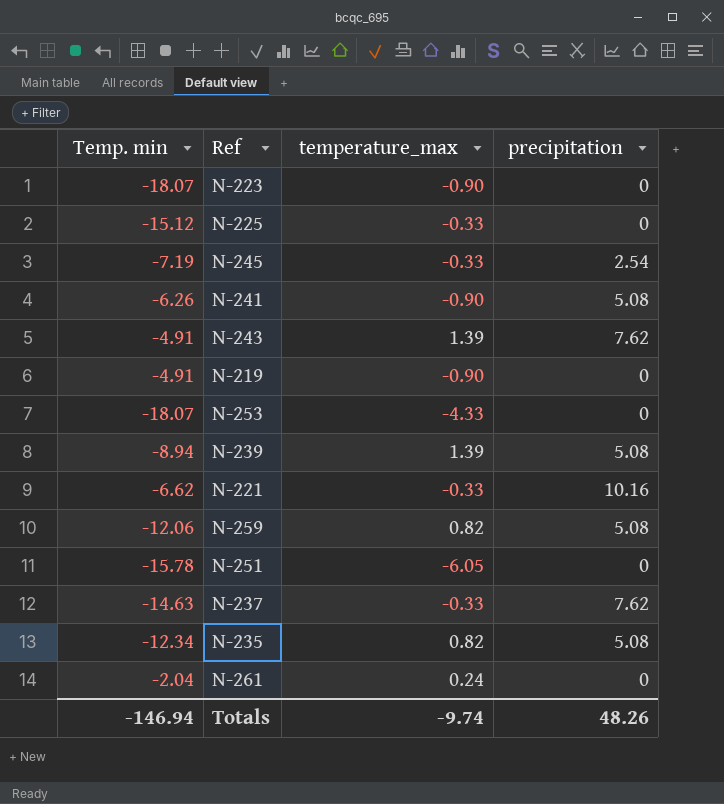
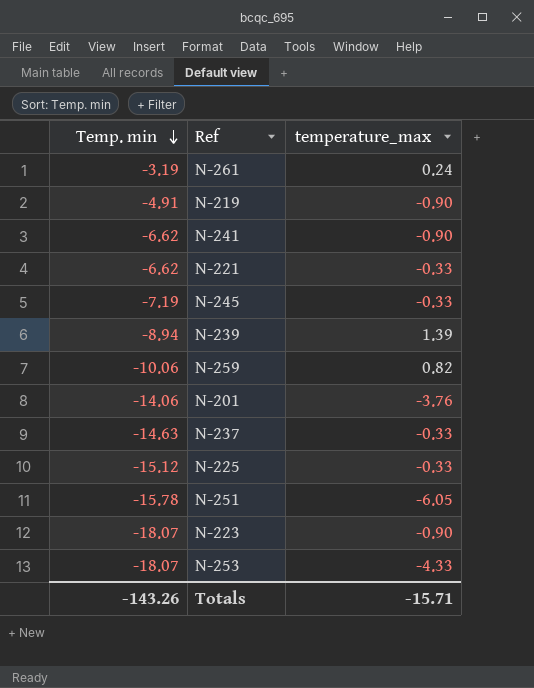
row order: none -> Temp. min descending
column precipitation | position: 4 -> none
row N-243: -4.91 | 1.39 | 7.62 -> none
row N-235: -12.34 | 0.82 | 5.08 -> none
N-261 | Temp. min: -2.04 -> -3.19
N-241 | Temp. min: -6.26 -> -6.62
N-259 | Temp. min: -12.06 -> -10.06
row N-201: none -> -14.06 | -3.76
Totals | Temp. min: -146.94 -> -143.26
Totals | temperature_max: -9.74 -> -15.71

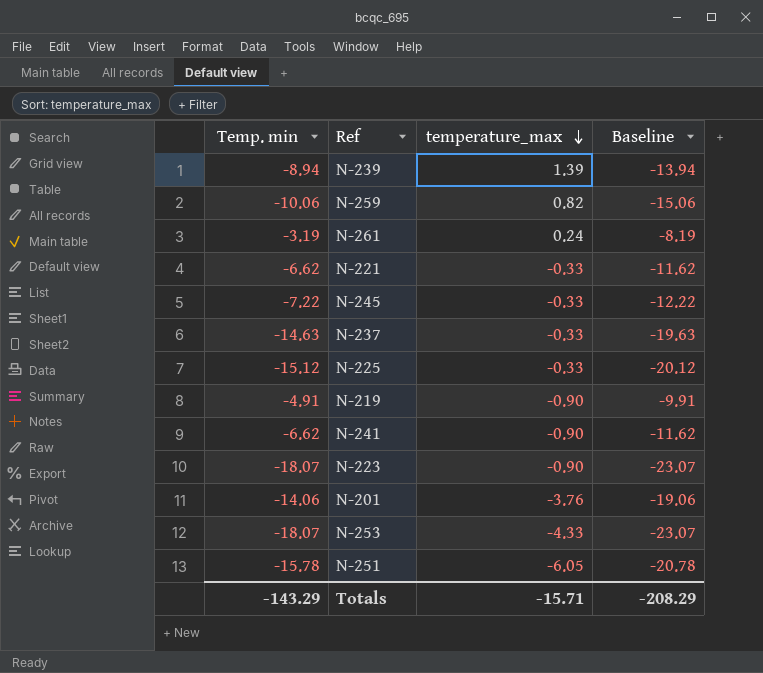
row order: Temp. min descending -> temperature_max descending
column Baseline | formula: none -> [Temp. min] - 5
N-245 | Temp. min: -7.19 -> -7.22
Totals | Temp. min: -143.26 -> -143.29

